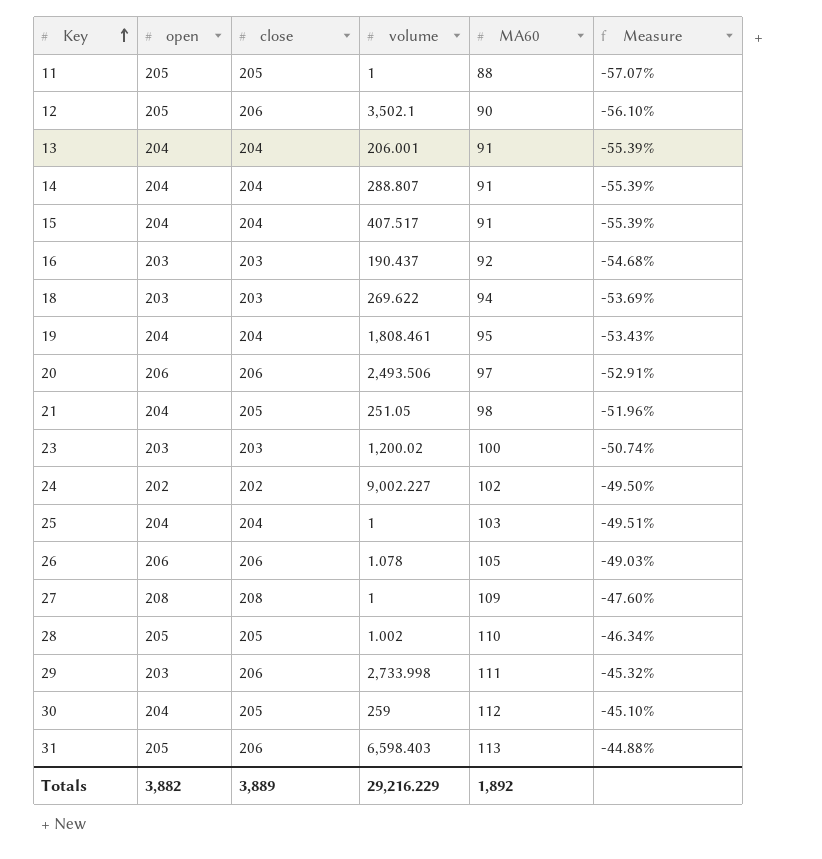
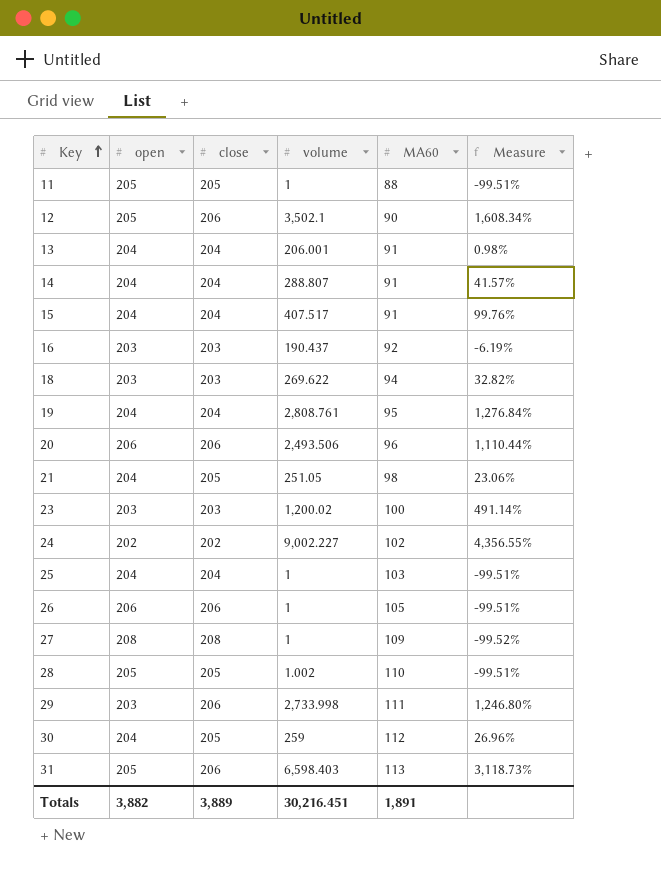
column Measure | formula: ([MA60] - [open]) / [open] -> ([volume] - [open]) / [open]
19 | volume: 1,808.461 -> 2,808.761
20 | MA60: 97 -> 96
26 | volume: 1.078 -> 1
Totals | volume: 29,216.229 -> 30,216.451
Totals | MA60: 1,892 -> 1,891

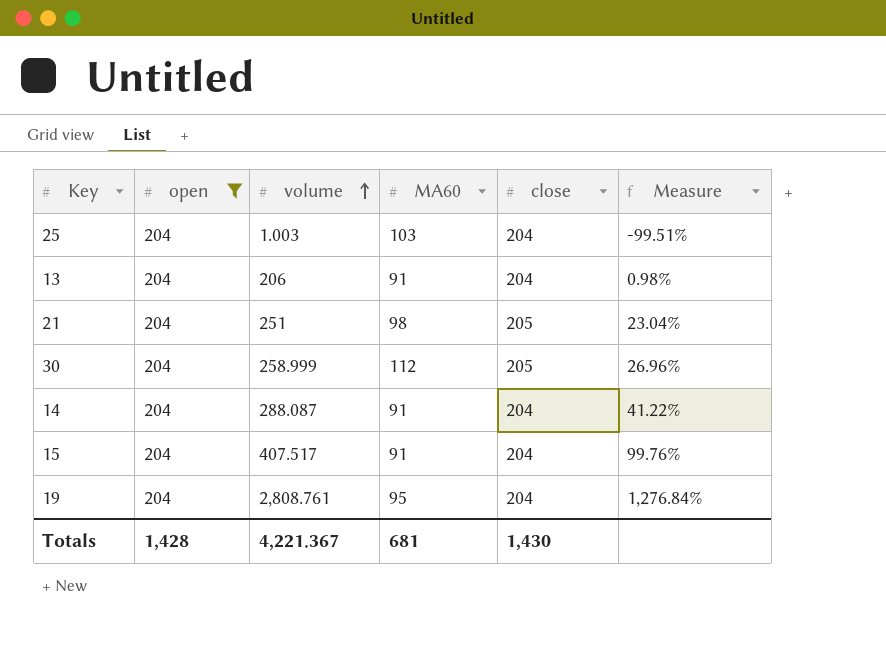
filter: none -> open = 204
row order: Key ascending -> volume ascending
column close | position: 3 -> 5
25 | volume: 1 -> 1.003
13 | volume: 206.001 -> 206
21 | volume: 251.05 -> 251
21 | Measure: 23.06% -> 23.04%
30 | volume: 259 -> 258.999
14 | volume: 288.807 -> 288.087
14 | Measure: 41.57% -> 41.22%
Totals | open: 3,882 -> 1,428
Totals | volume: 30,216.451 -> 4,221.367
Totals | MA60: 1,891 -> 681
Totals | close: 3,889 -> 1,430

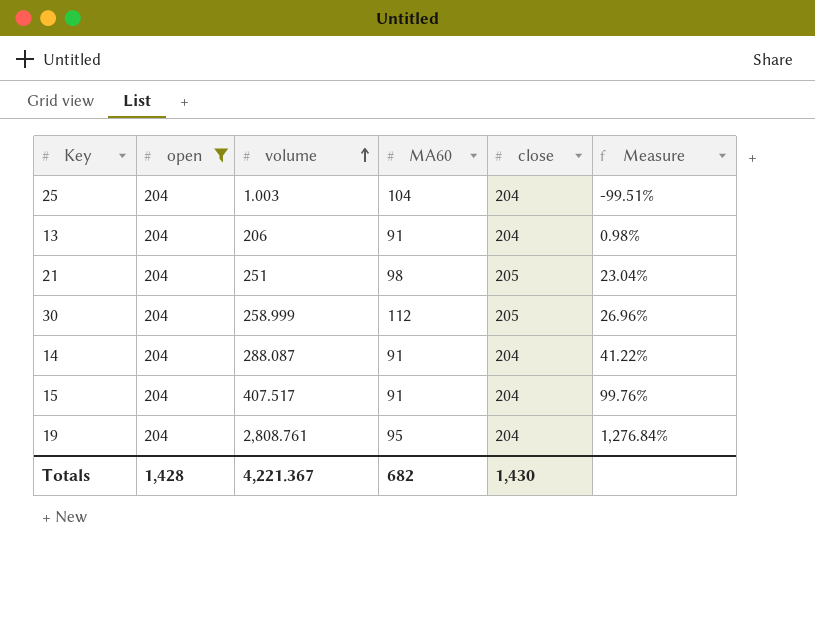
25 | MA60: 103 -> 104
Totals | MA60: 681 -> 682

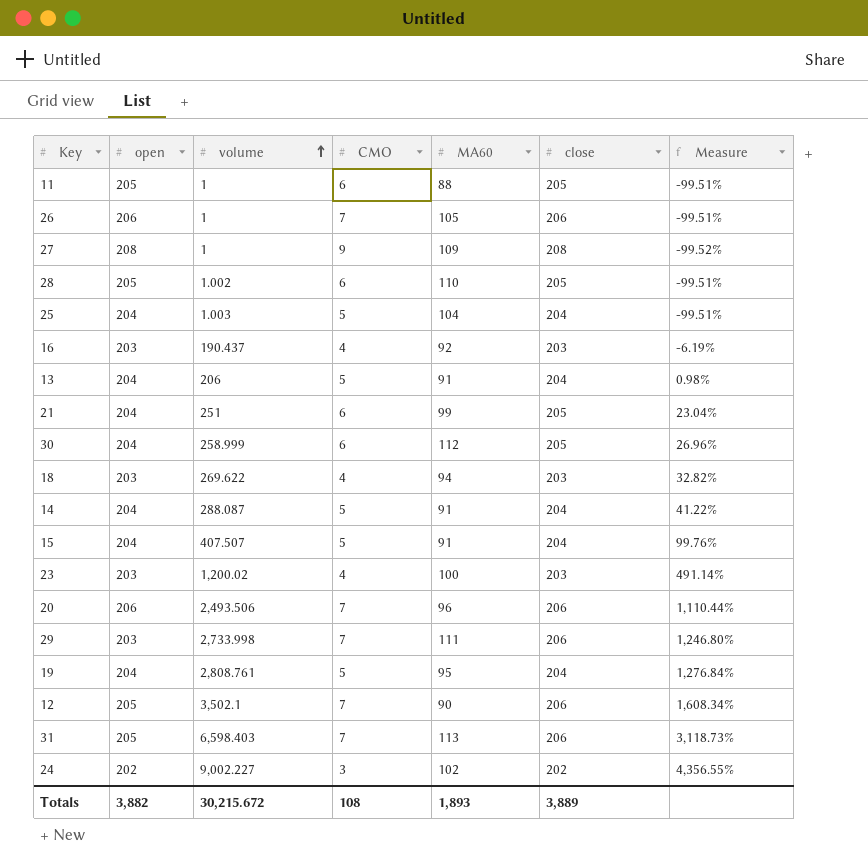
filter: open = 204 -> none
column CMO | position: none -> 4
21 | MA60: 98 -> 99
15 | volume: 407.517 -> 407.507
Totals | open: 1,428 -> 3,882
Totals | volume: 4,221.367 -> 30,215.672
Totals | MA60: 682 -> 1,893
Totals | close: 1,430 -> 3,889

